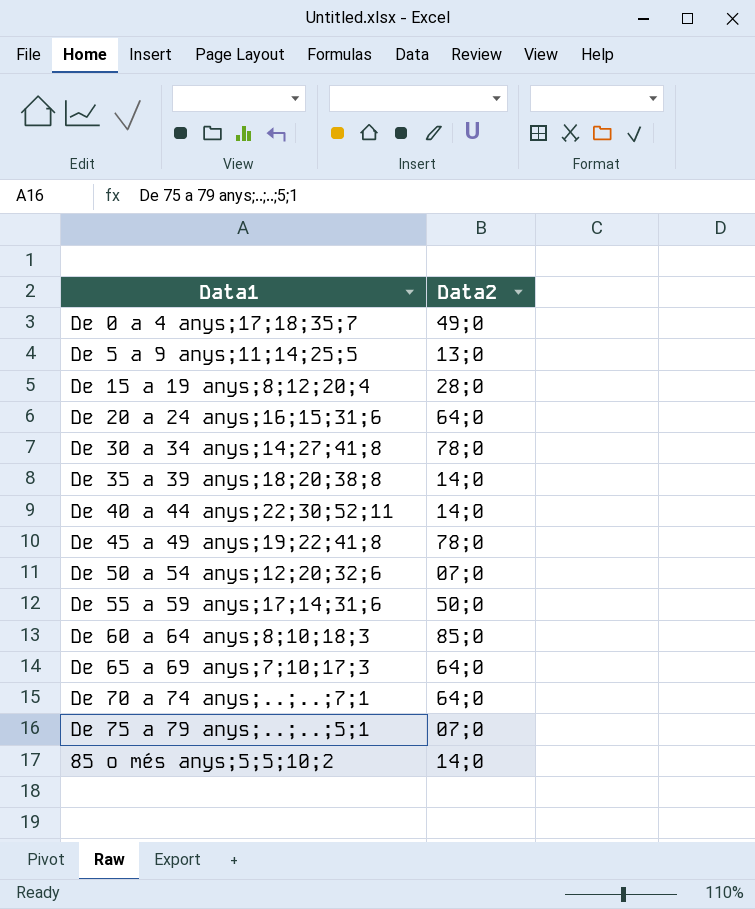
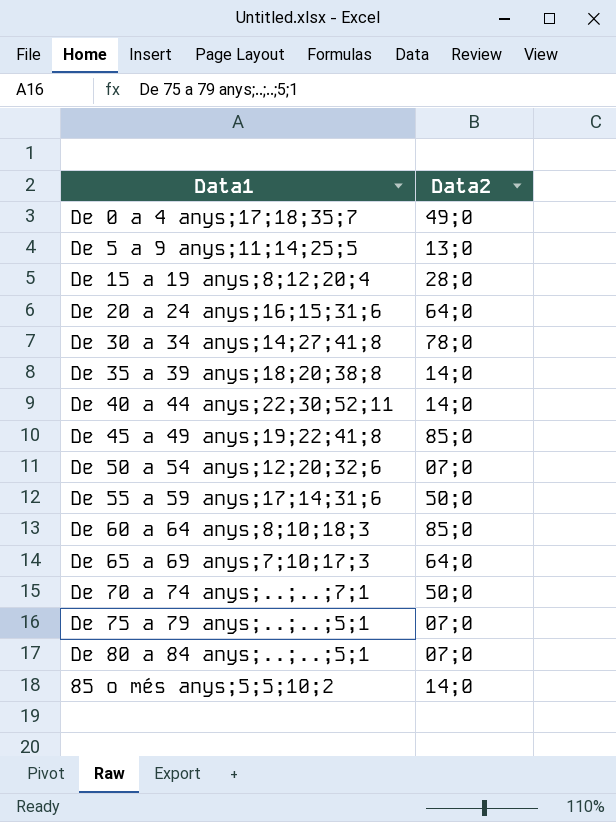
De 45 a 49 anys;19;22;41;8 | Data2: 78;0 -> 85;0
De 70 a 74 anys;..;..;7;1 | Data2: 64;0 -> 50;0
row De 80 a 84 anys;..;..;5;1: none -> 07;0

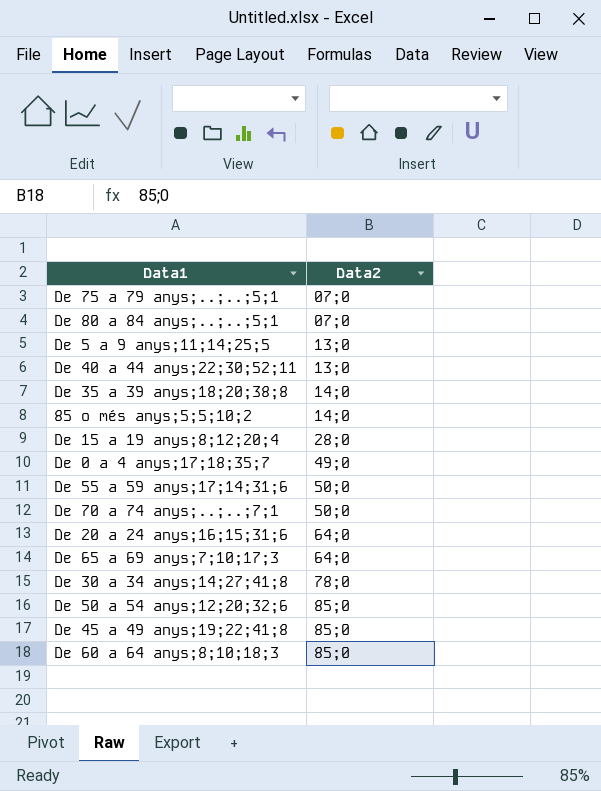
row order: none -> Data2 ascending
De 40 a 44 anys;22;30;52;11 | Data2: 14;0 -> 13;0
De 50 a 54 anys;12;20;32;6 | Data2: 07;0 -> 85;0

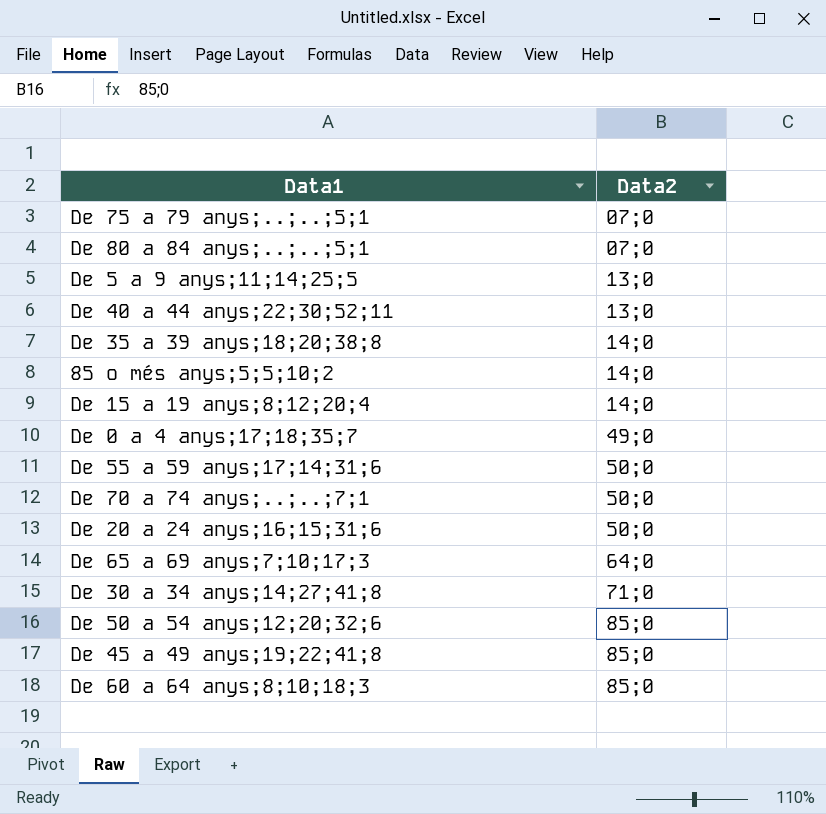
De 15 a 19 anys;8;12;20;4 | Data2: 28;0 -> 14;0
De 20 a 24 anys;16;15;31;6 | Data2: 64;0 -> 50;0
De 30 a 34 anys;14;27;41;8 | Data2: 78;0 -> 71;0

